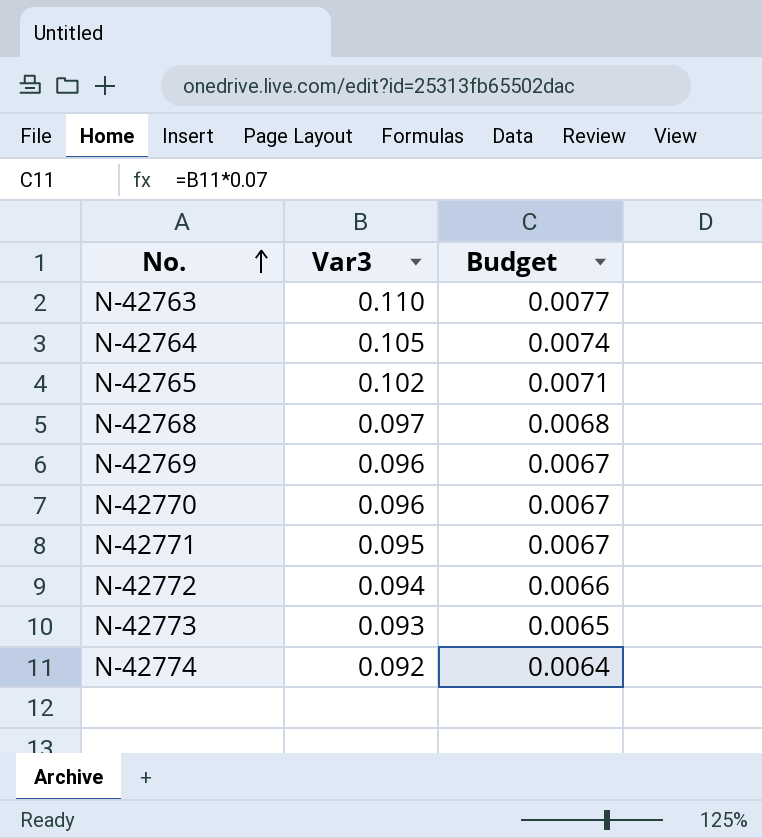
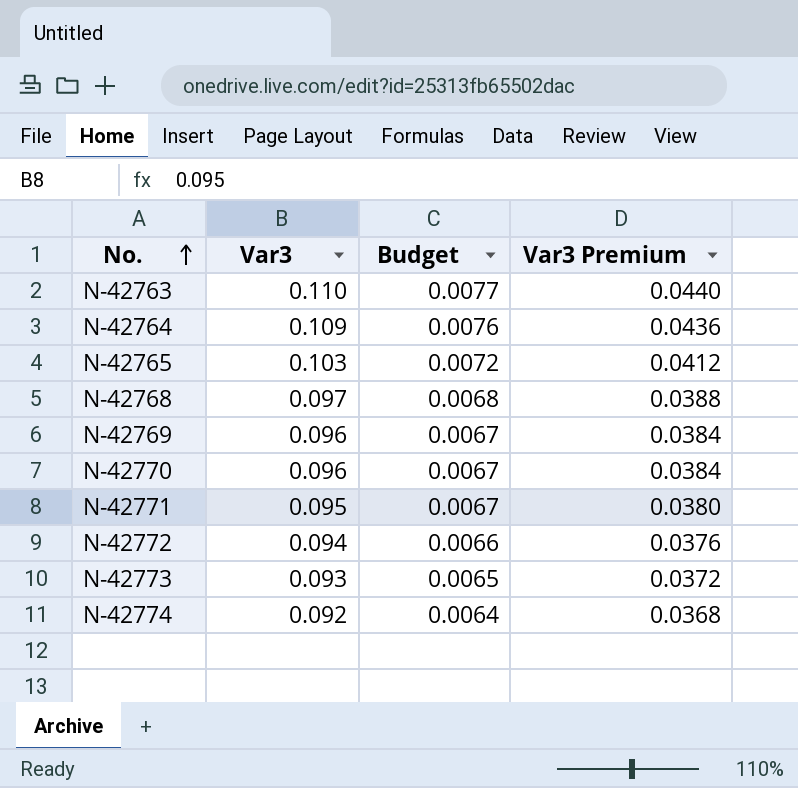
column Var3 Premium | formula: none -> [Var3] * 0.4
N-42764 | Var3: 0.105 -> 0.109
N-42764 | Budget: 0.0074 -> 0.0076
N-42765 | Var3: 0.102 -> 0.103
N-42765 | Budget: 0.0071 -> 0.0072

